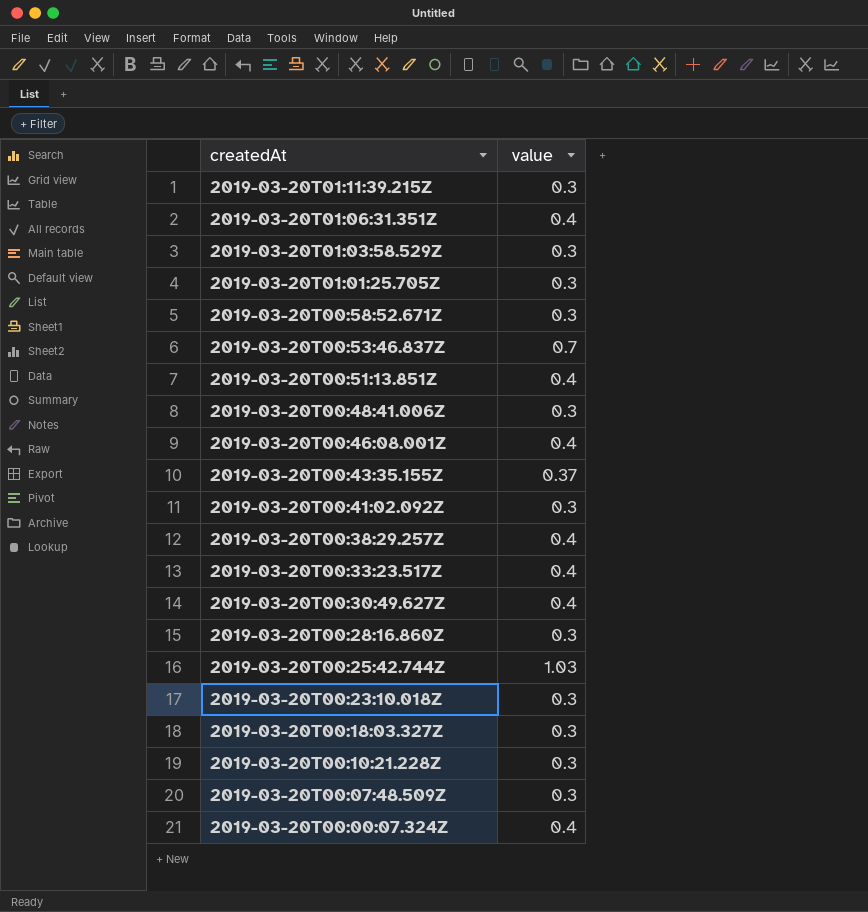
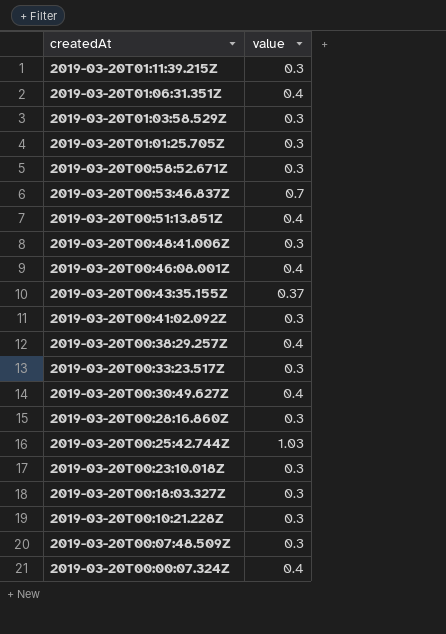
2019-03-20T00:33:23.517Z | value: 0.4 -> 0.3

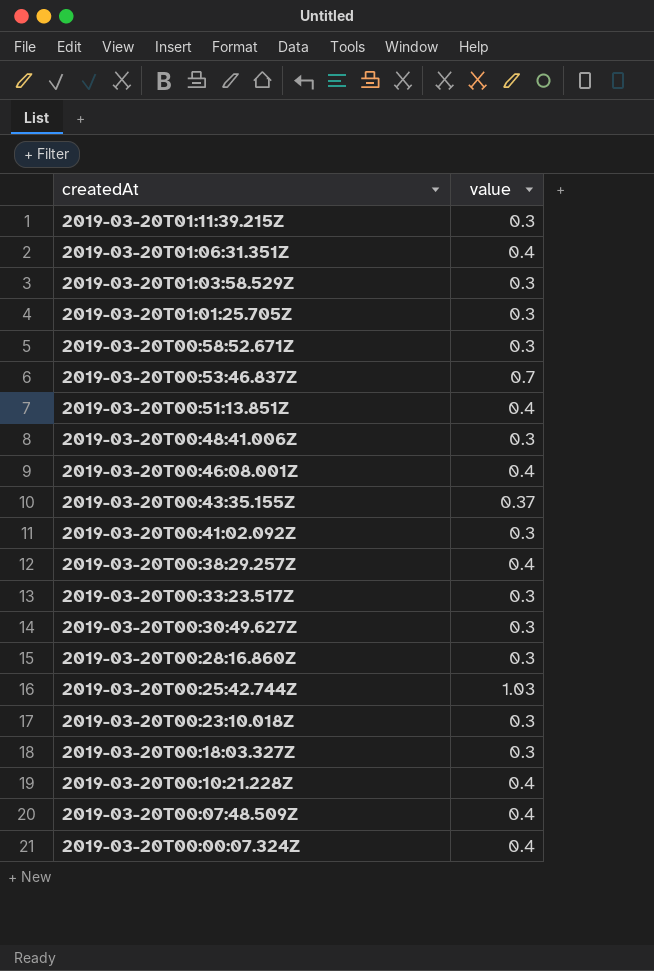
2019-03-20T00:30:49.627Z | value: 0.4 -> 0.3
2019-03-20T00:10:21.228Z | value: 0.3 -> 0.4
2019-03-20T00:07:48.509Z | value: 0.3 -> 0.4

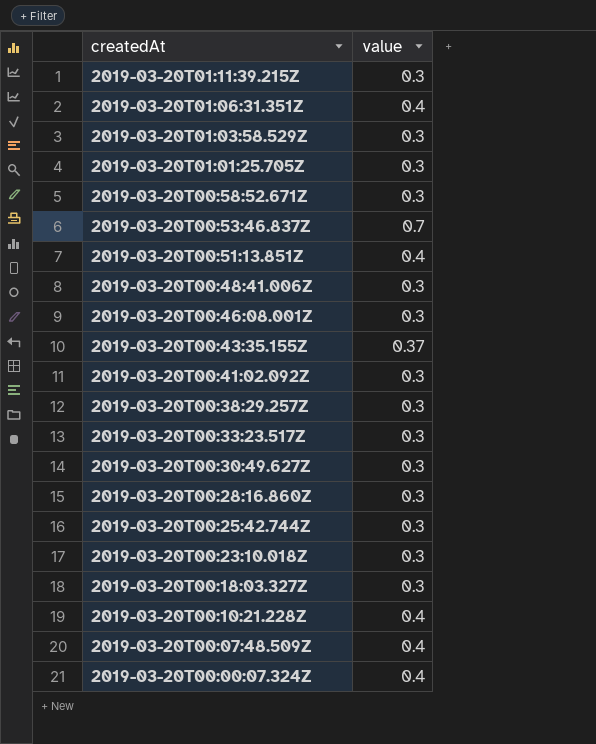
2019-03-20T00:46:08.001Z | value: 0.4 -> 0.3
2019-03-20T00:38:29.257Z | value: 0.4 -> 0.3
2019-03-20T00:25:42.744Z | value: 1.03 -> 0.3

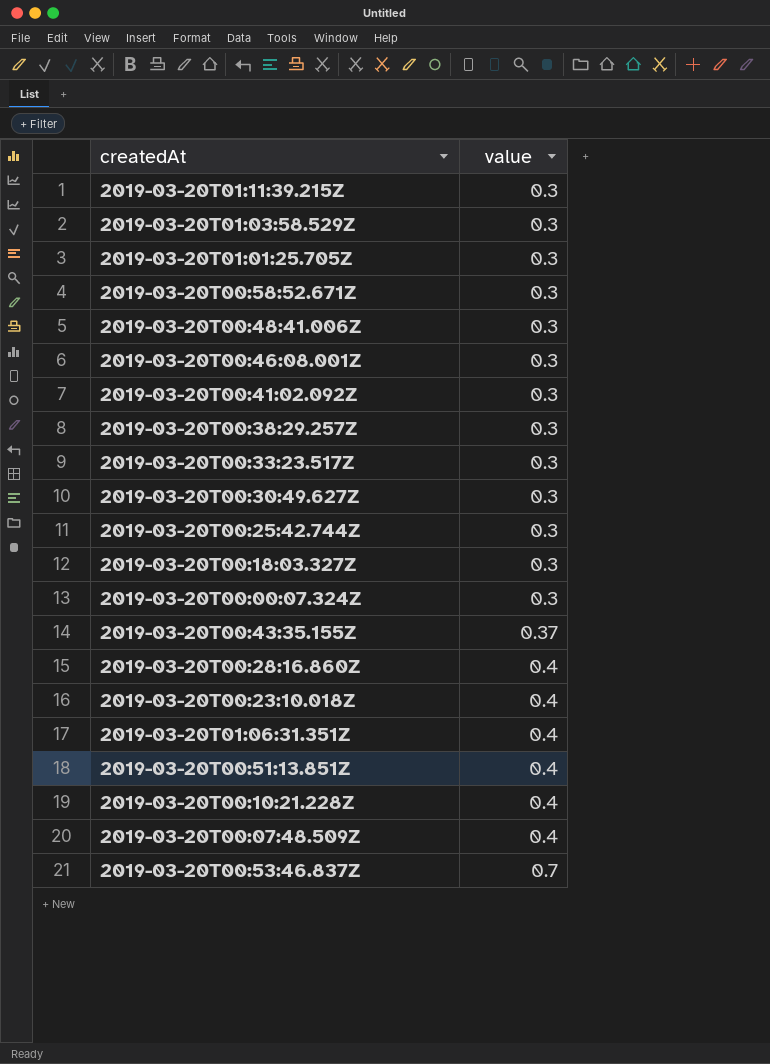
row order: createdAt descending -> value ascending
2019-03-20T00:00:07.324Z | value: 0.4 -> 0.3
2019-03-20T00:28:16.860Z | value: 0.3 -> 0.4
2019-03-20T00:23:10.018Z | value: 0.3 -> 0.4

